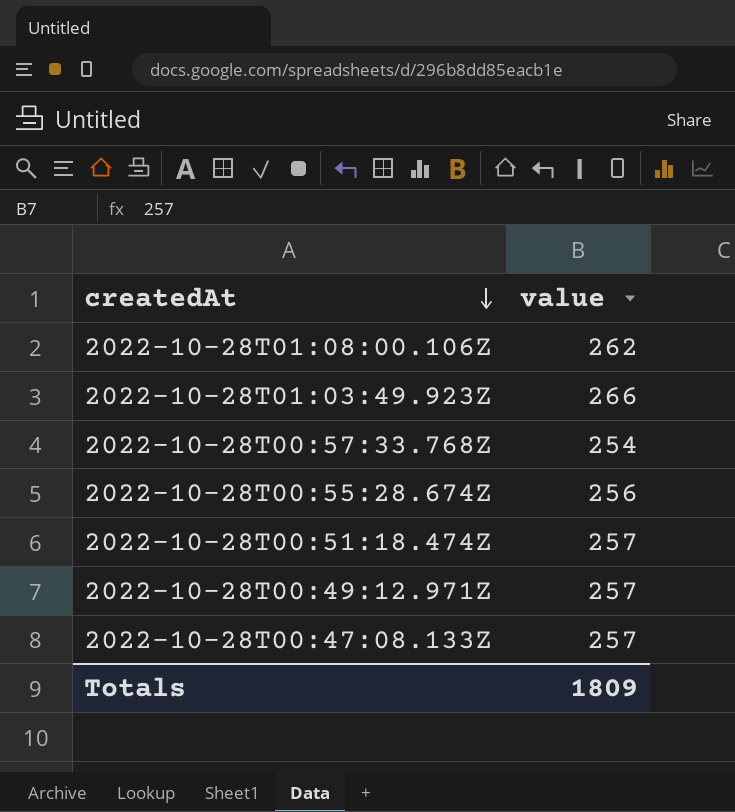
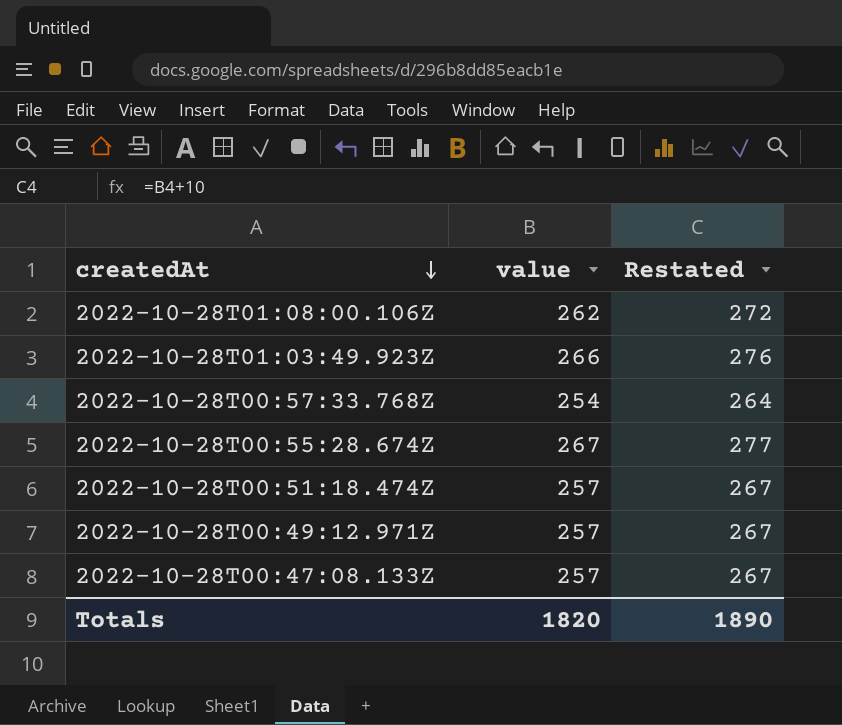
column Restated | formula: none -> [value] + 10
2022-10-28T00:55:28.674Z | value: 256 -> 267
Totals | value: 1809 -> 1820

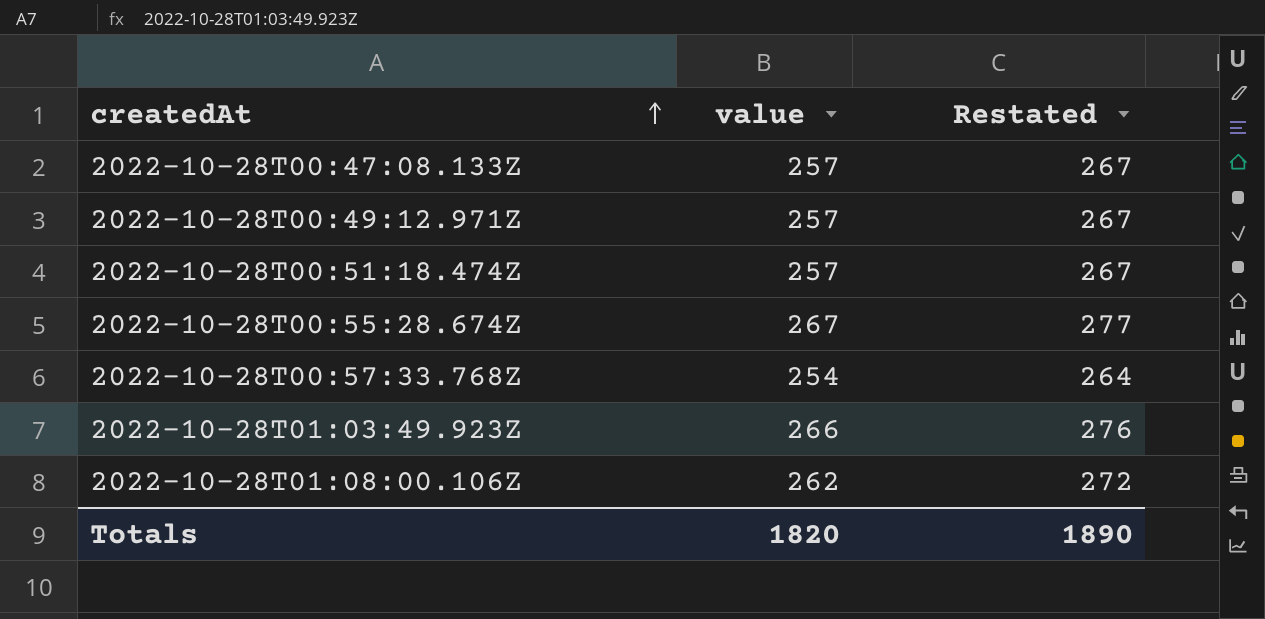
row order: createdAt descending -> createdAt ascending

